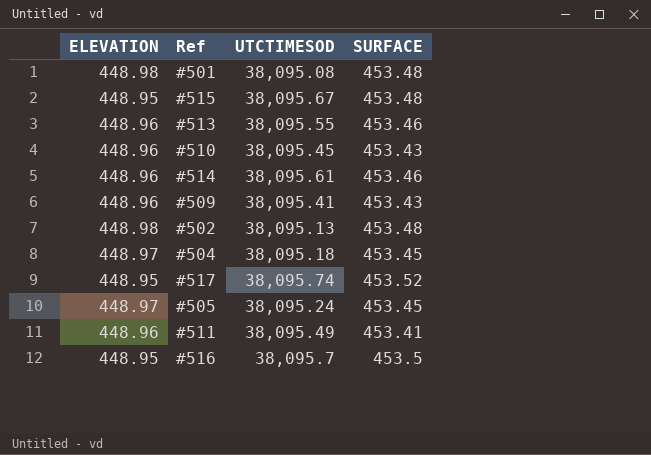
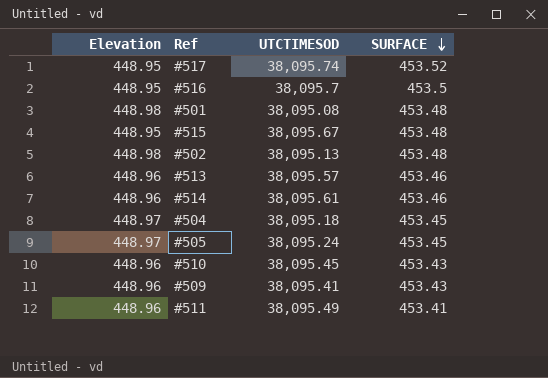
row order: none -> SURFACE descending
column name: ELEVATION -> Elevation
#513 | UTCTIMESOD: 38,095.55 -> 38,095.57

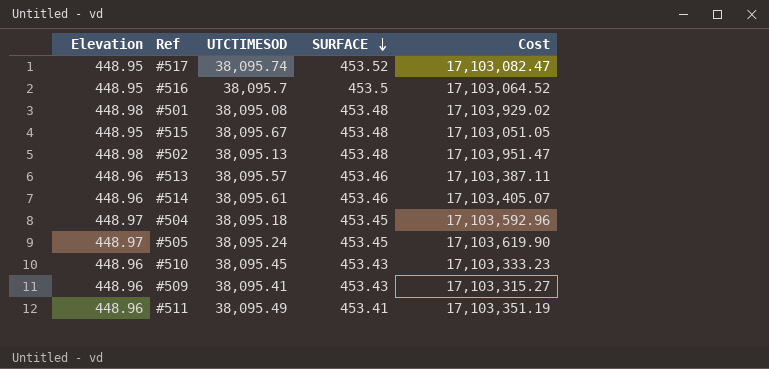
column Cost | formula: none -> [Elevation] * [UTCTIMESOD]

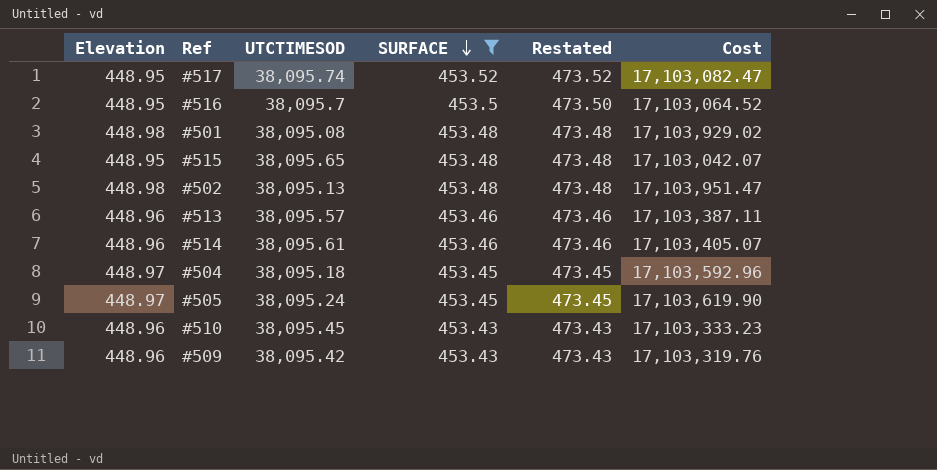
filter: none -> SURFACE != 453.41
column Restated | formula: none -> [SURFACE] + 20
#515 | UTCTIMESOD: 38,095.67 -> 38,095.65
#515 | Cost: 17,103,051.05 -> 17,103,042.07
#509 | UTCTIMESOD: 38,095.41 -> 38,095.42
#509 | Cost: 17,103,315.27 -> 17,103,319.76

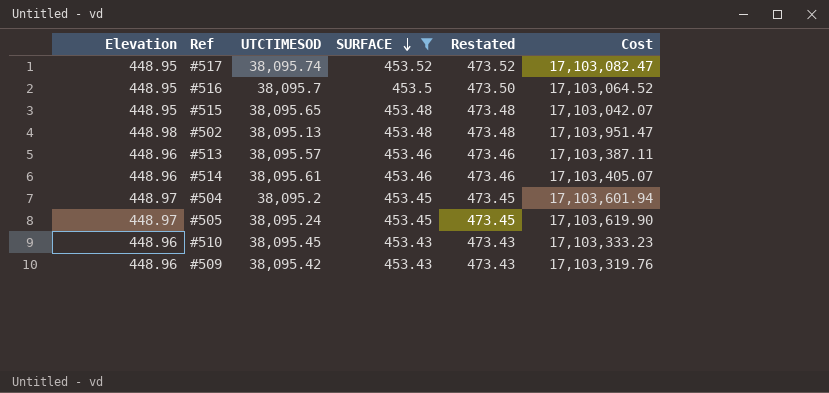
row #501: 448.98 | 38,095.08 | 453.48 | 473.48 | 17,103,929.02 -> none
#504 | UTCTIMESOD: 38,095.18 -> 38,095.2
#504 | Cost: 17,103,592.96 -> 17,103,601.94

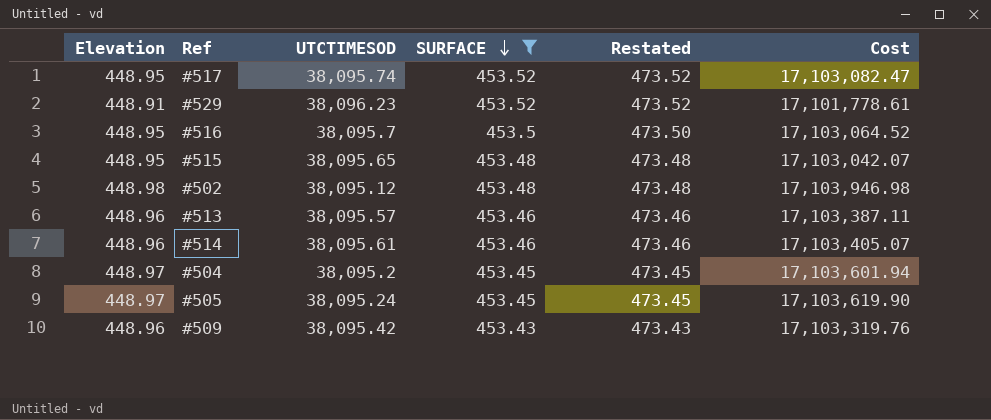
row #510: 448.96 | 38,095.45 | 453.43 | 473.43 | 17,103,333.23 -> none
row #529: none -> 448.91 | 38,096.23 | 453.52 | 473.52 | 17,101,778.61
#502 | UTCTIMESOD: 38,095.13 -> 38,095.12
#502 | Cost: 17,103,951.47 -> 17,103,946.98

